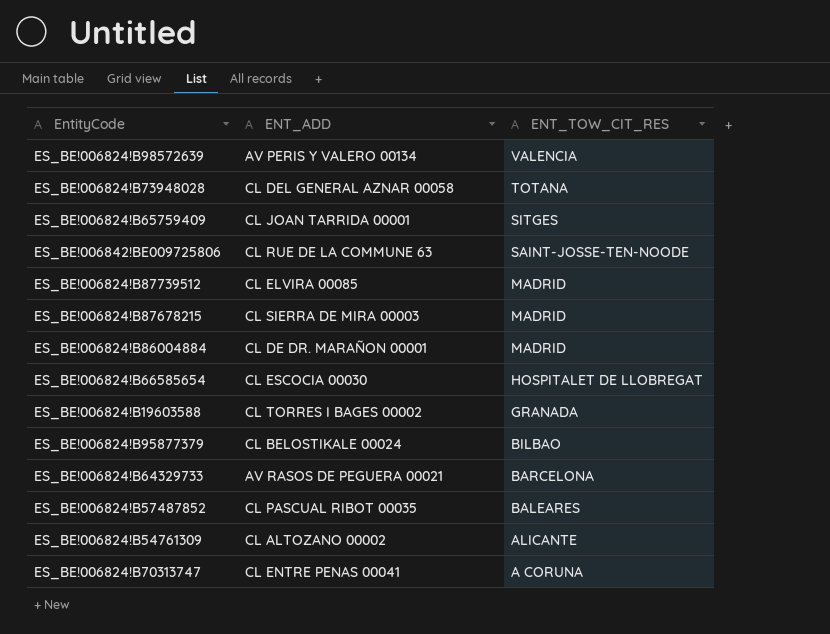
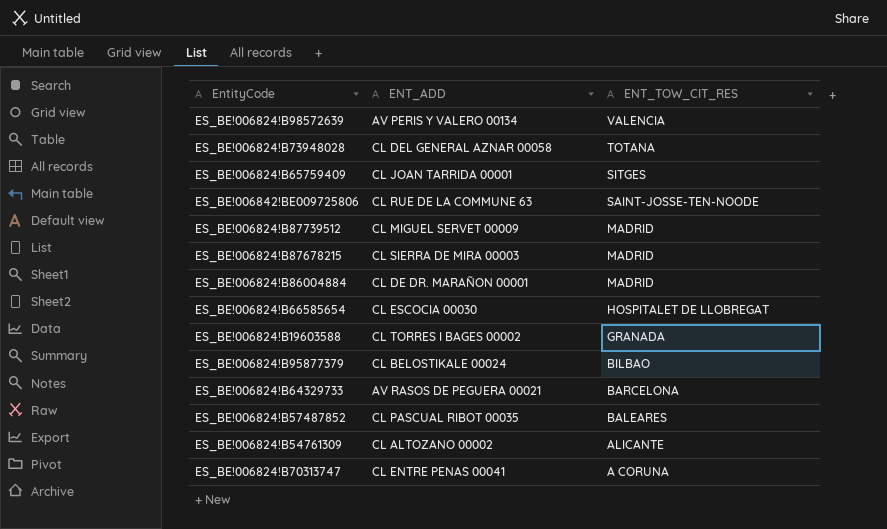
ES_BE!006824!B87739512 | ENT_ADD: CL ELVIRA 00085 -> CL MIGUEL SERVET 00009

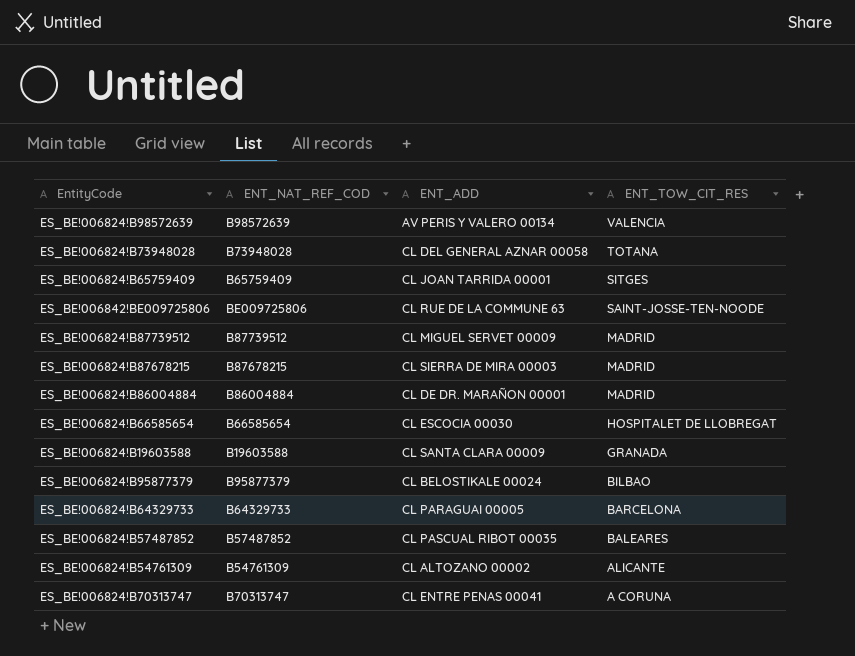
column ENT_NAT_REF_COD | position: none -> 2
ES_BE!006824!B19603588 | ENT_ADD: CL TORRES I BAGES 00002 -> CL SANTA CLARA 00009
ES_BE!006824!B64329733 | ENT_ADD: AV RASOS DE PEGUERA 00021 -> CL PARAGUAI 00005

